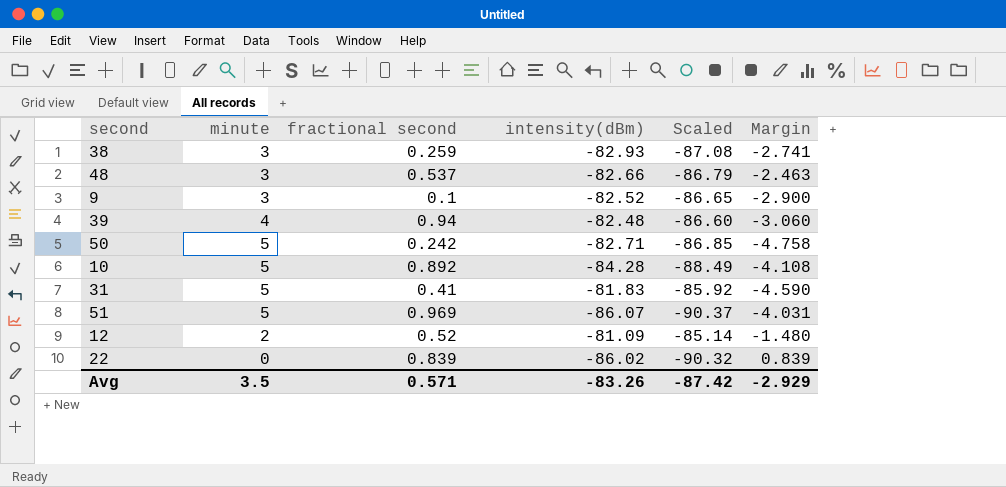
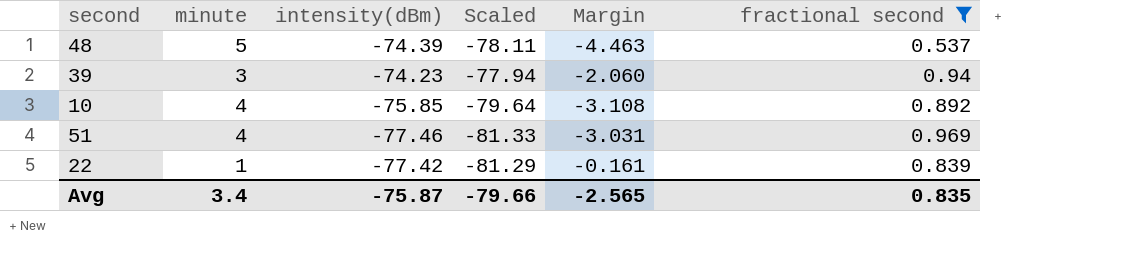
filter: none -> fractional second >= 0.537
column fractional second | position: 3 -> 6
48 | minute: 3 -> 5
48 | intensity(dBm): -82.66 -> -74.39
48 | Scaled: -86.79 -> -78.11
48 | Margin: -2.463 -> -4.463
39 | minute: 4 -> 3
39 | intensity(dBm): -82.48 -> -74.23
39 | Scaled: -86.60 -> -77.94
39 | Margin: -3.060 -> -2.060
10 | minute: 5 -> 4
10 | intensity(dBm): -84.28 -> -75.85
10 | Scaled: -88.49 -> -79.64
10 | Margin: -4.108 -> -3.108
51 | minute: 5 -> 4
51 | intensity(dBm): -86.07 -> -77.46
51 | Scaled: -90.37 -> -81.33
51 | Margin: -4.031 -> -3.031
22 | minute: 0 -> 1
22 | intensity(dBm): -86.02 -> -77.42
22 | Scaled: -90.32 -> -81.29
22 | Margin: 0.839 -> -0.161
Avg | minute: 3.5 -> 3.4
Avg | intensity(dBm): -83.26 -> -75.87
Avg | Scaled: -87.42 -> -79.66
Avg | Margin: -2.929 -> -2.565
Avg | fractional second: 0.571 -> 0.835

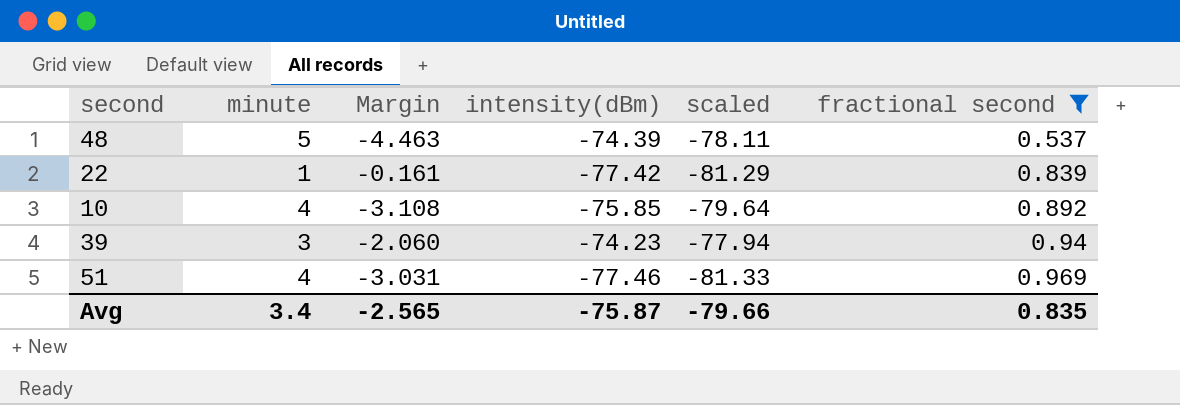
row order: none -> fractional second ascending
column Margin | position: 5 -> 3
column name: Scaled -> scaled

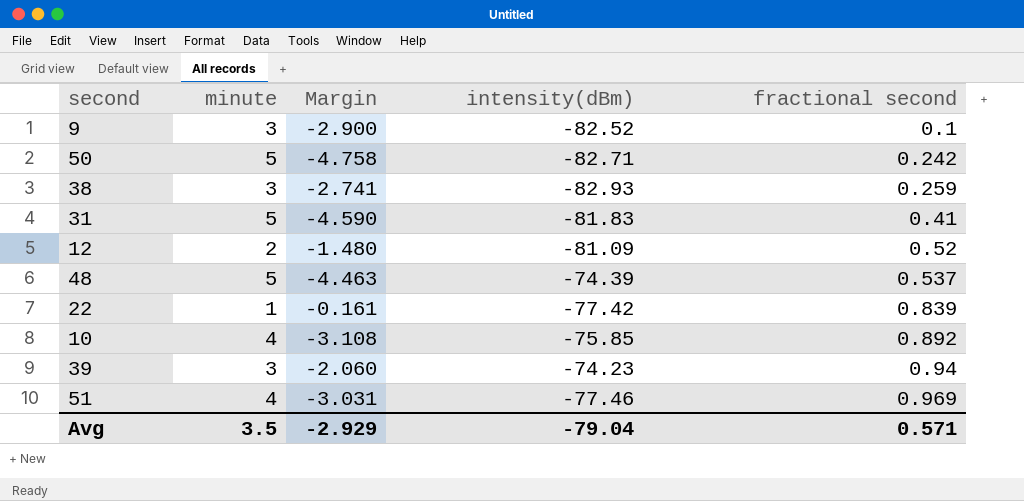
filter: fractional second >= 0.537 -> none
column scaled | formula: [intensity(dBm)] * 1.05 -> none
Avg | minute: 3.4 -> 3.5
Avg | Margin: -2.565 -> -2.929
Avg | intensity(dBm): -75.87 -> -79.04
Avg | fractional second: 0.835 -> 0.571

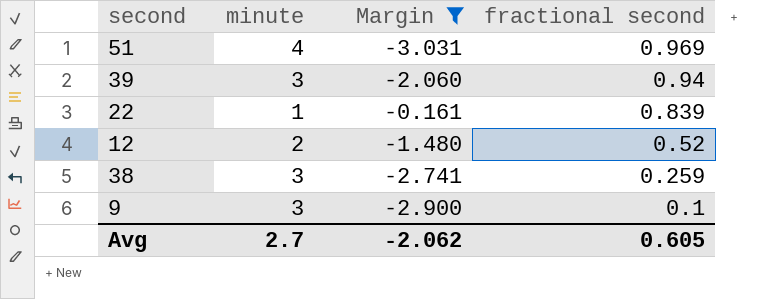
filter: none -> Margin >= -3.031
row order: fractional second ascending -> fractional second descending
column intensity(dBm) | position: 4 -> none
Avg | minute: 3.5 -> 2.7
Avg | Margin: -2.929 -> -2.062
Avg | fractional second: 0.571 -> 0.605

